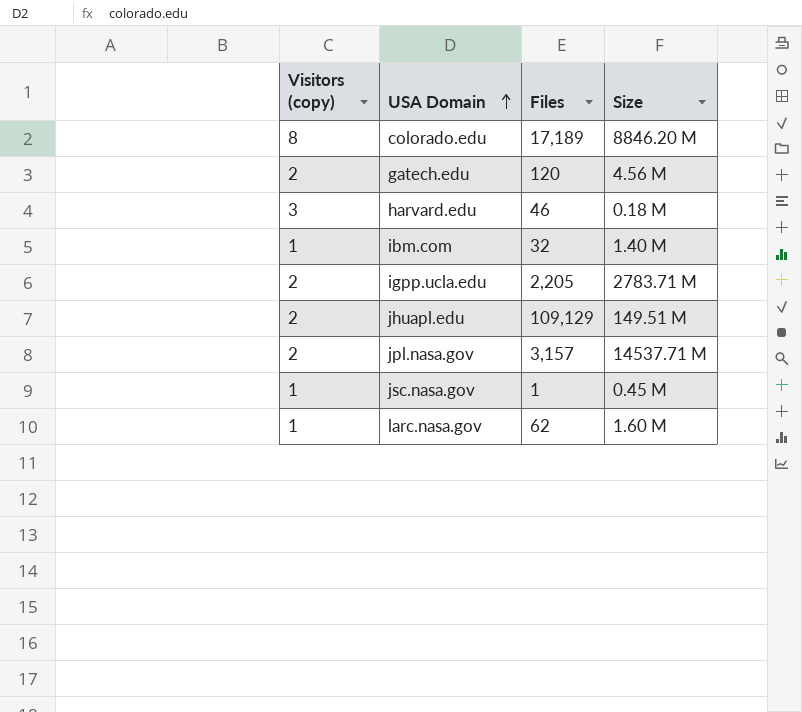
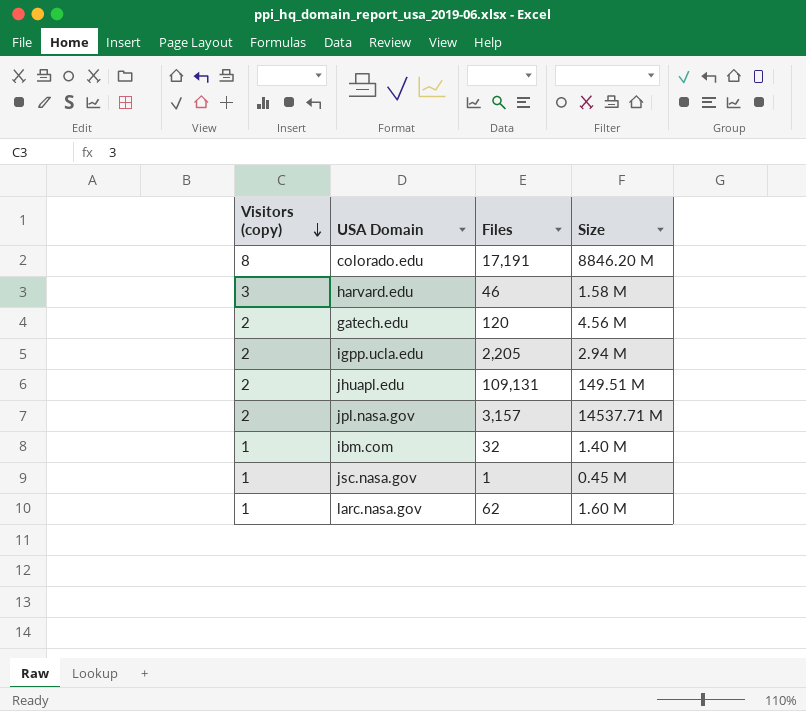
row order: USA Domain ascending -> Visitors (copy) descending
colorado.edu | Files: 17,189 -> 17,191
harvard.edu | Size: 0.18 M -> 1.58 M
igpp.ucla.edu | Size: 2783.71 M -> 2.94 M
jhuapl.edu | Files: 109,129 -> 109,131

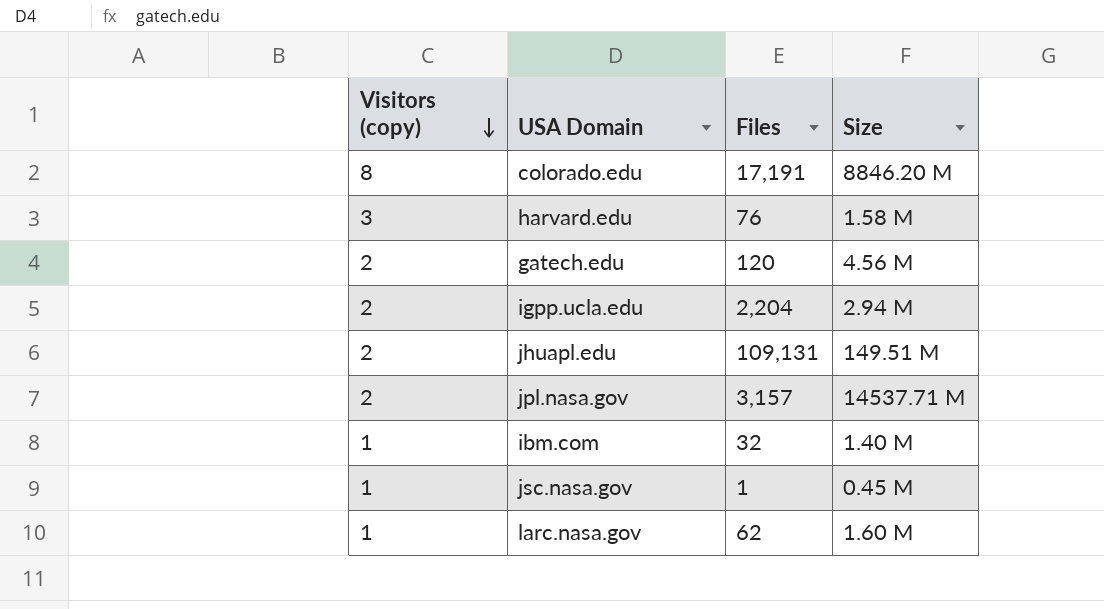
harvard.edu | Files: 46 -> 76
igpp.ucla.edu | Files: 2,205 -> 2,204

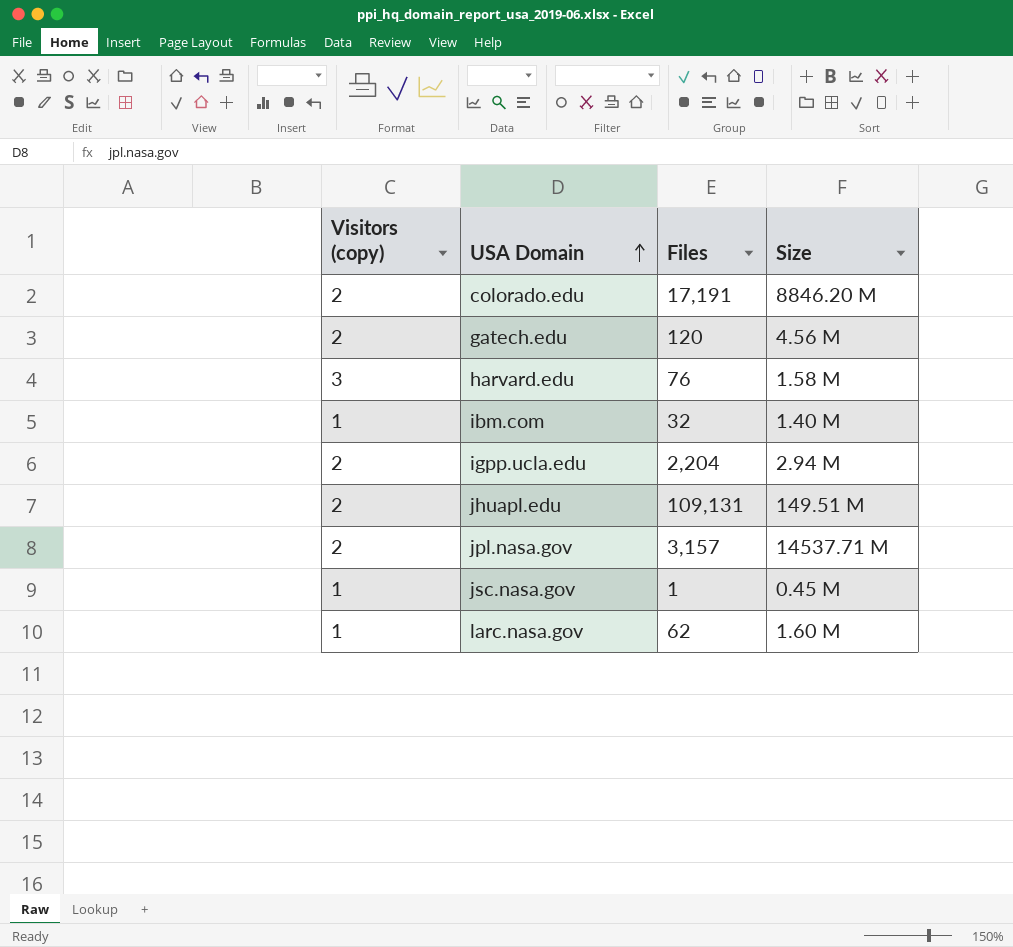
row order: Visitors (copy) descending -> USA Domain ascending
colorado.edu | Visitors (copy): 8 -> 2

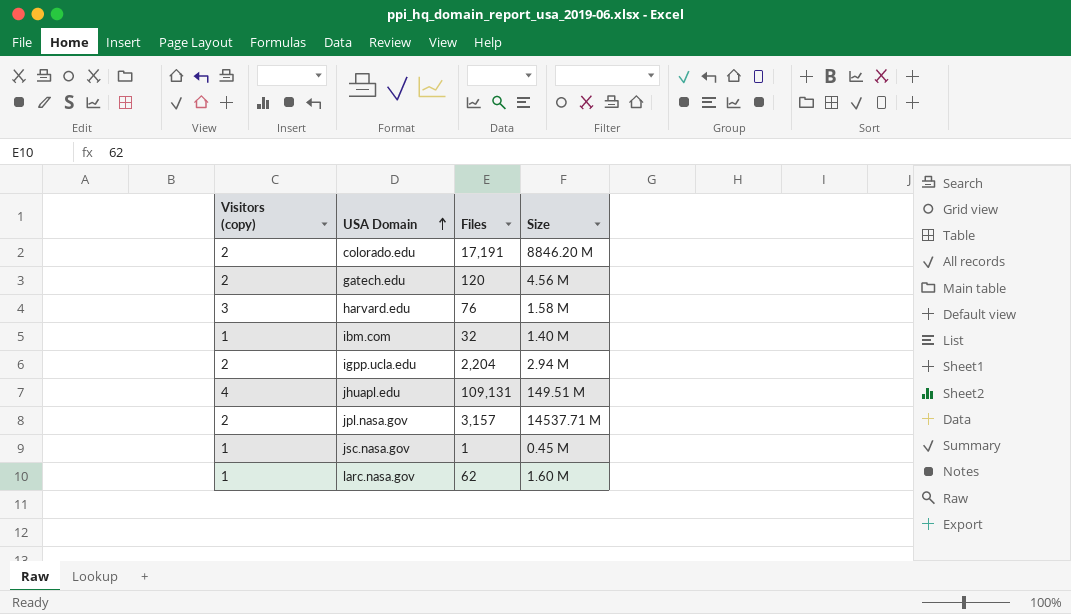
jhuapl.edu | Visitors (copy): 2 -> 4

